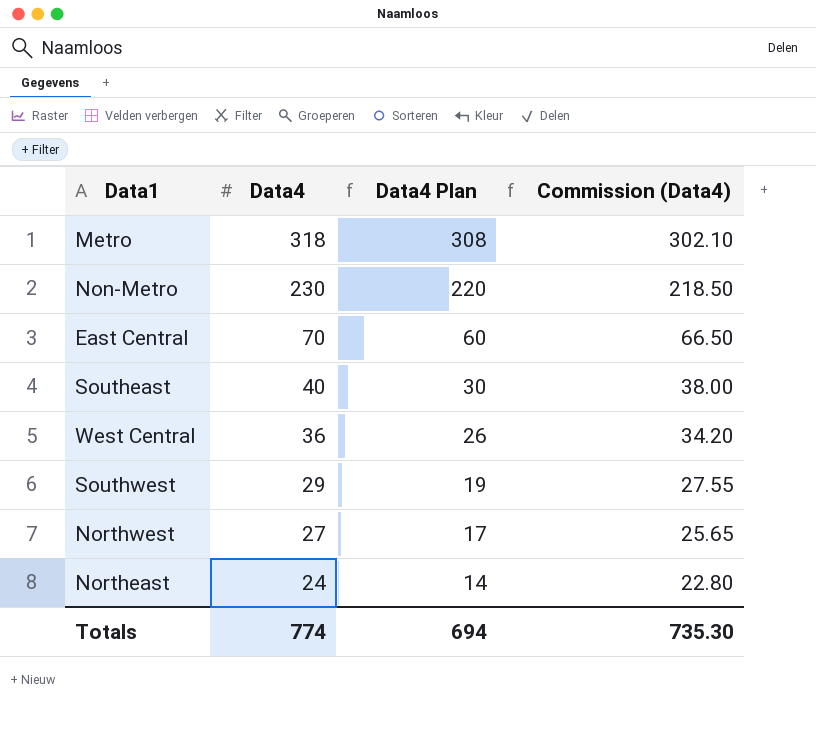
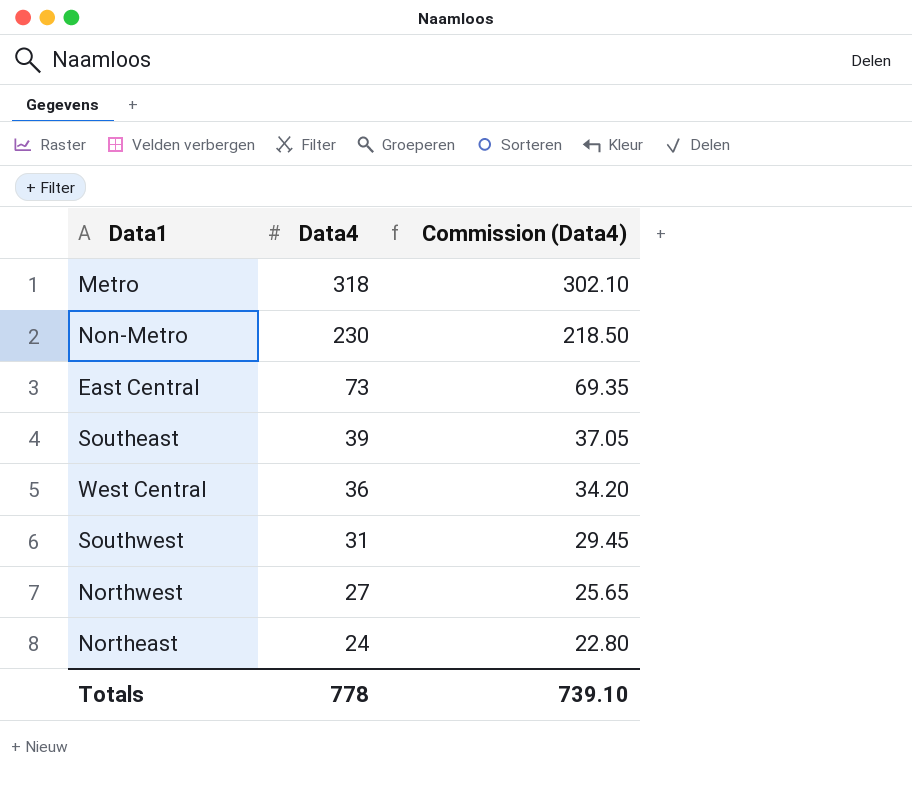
column Data4 Plan | formula: [Data4] - 10 -> none
East Central | Data4: 70 -> 73
East Central | Commission (Data4): 66.50 -> 69.35
Southeast | Data4: 40 -> 39
Southeast | Commission (Data4): 38.00 -> 37.05
Southwest | Data4: 29 -> 31
Southwest | Commission (Data4): 27.55 -> 29.45
Totals | Data4: 774 -> 778
Totals | Commission (Data4): 735.30 -> 739.10

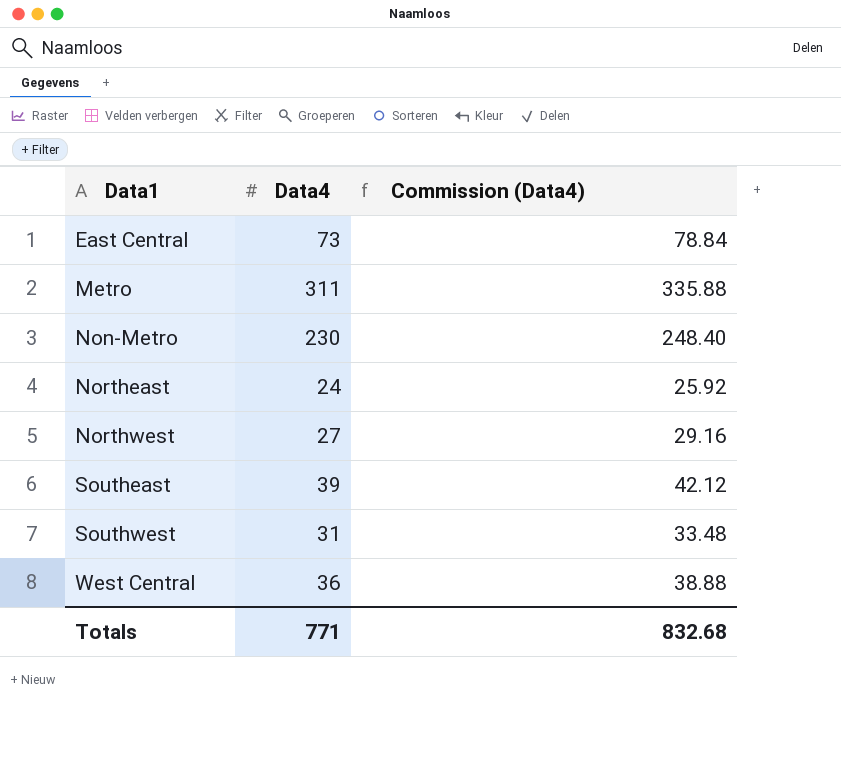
row order: Data4 descending -> Data1 ascending
column Commission (Data4) | formula: [Data4] * 0.95 -> [Data4] * 1.08
Metro | Data4: 318 -> 311
Totals | Data4: 778 -> 771
Totals | Commission (Data4): 739.10 -> 832.68

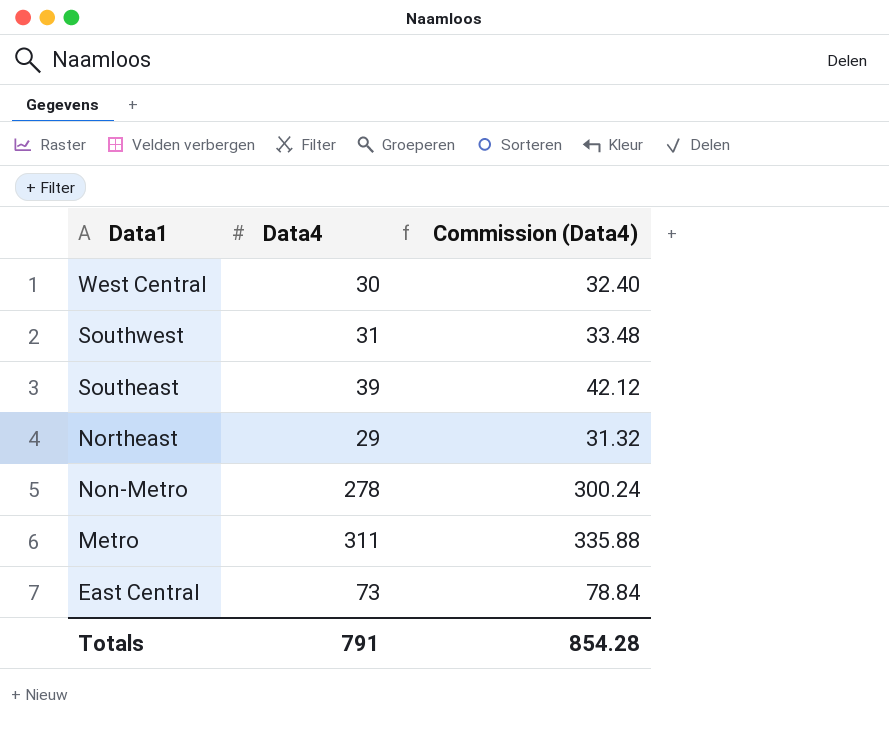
row order: Data1 ascending -> Data1 descending
row Northwest: 27 | 29.16 -> none
West Central | Data4: 36 -> 30
West Central | Commission (Data4): 38.88 -> 32.40
Northeast | Data4: 24 -> 29
Northeast | Commission (Data4): 25.92 -> 31.32
Non-Metro | Data4: 230 -> 278
Non-Metro | Commission (Data4): 248.40 -> 300.24
Totals | Data4: 771 -> 791
Totals | Commission (Data4): 832.68 -> 854.28

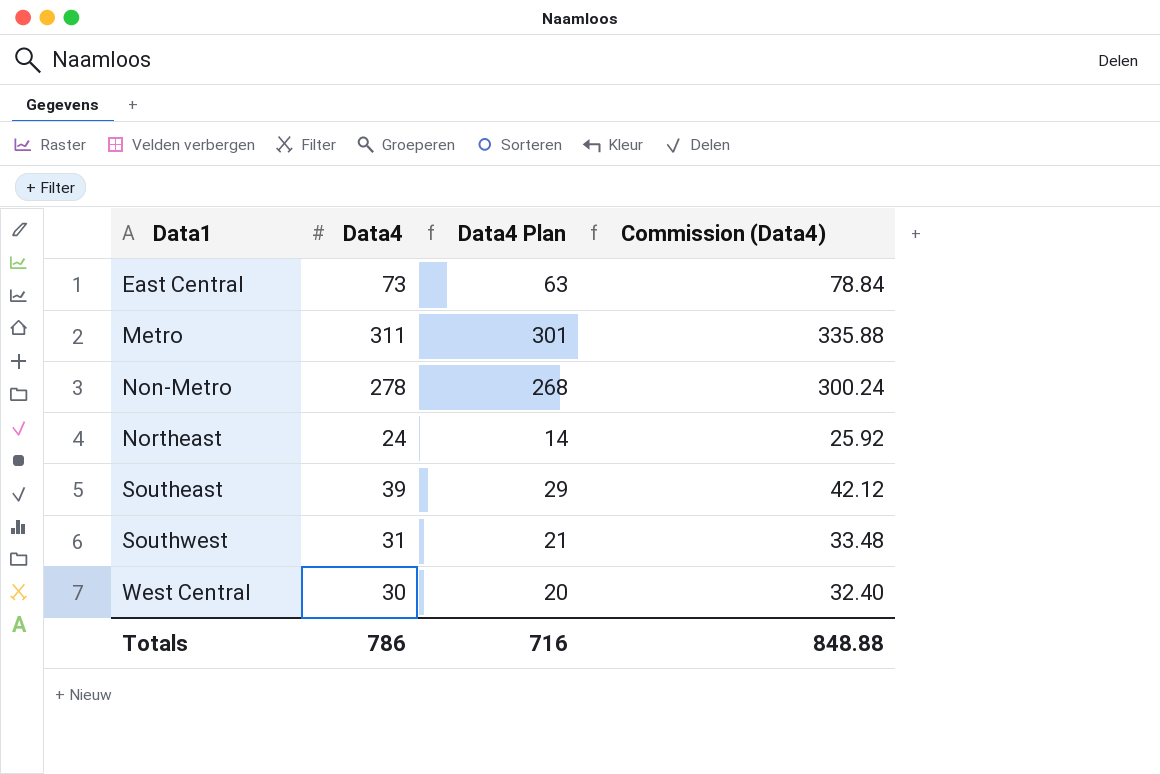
row order: Data1 descending -> Data1 ascending
column Data4 Plan | formula: none -> [Data4] - 10
Northeast | Data4: 29 -> 24
Northeast | Commission (Data4): 31.32 -> 25.92
Totals | Data4: 791 -> 786
Totals | Commission (Data4): 854.28 -> 848.88

